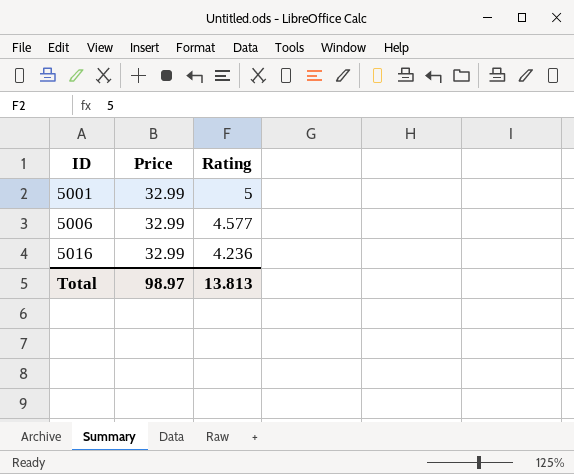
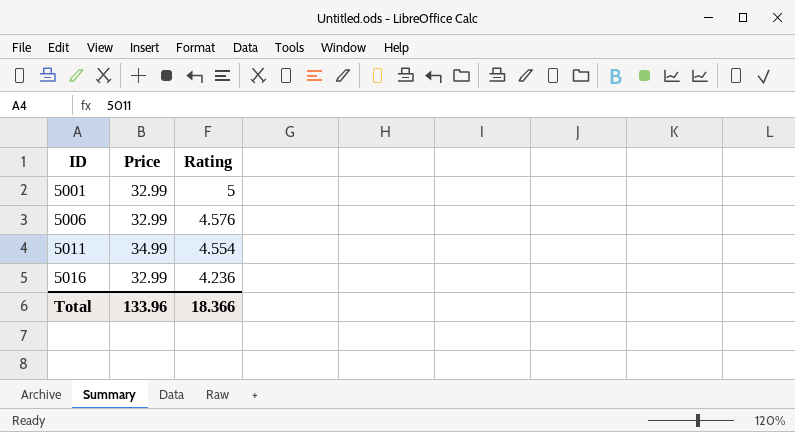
5006 | Rating: 4.577 -> 4.576
row 5011: none -> 34.99 | 4.554
Total | Price: 98.97 -> 133.96
Total | Rating: 13.813 -> 18.366

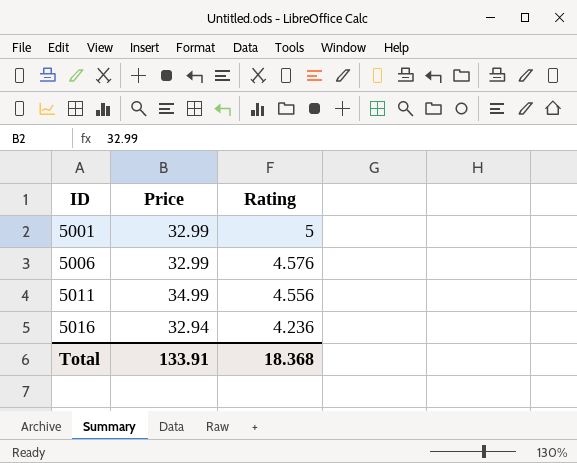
5011 | Rating: 4.554 -> 4.556
5016 | Price: 32.99 -> 32.94
Total | Price: 133.96 -> 133.91
Total | Rating: 18.366 -> 18.368

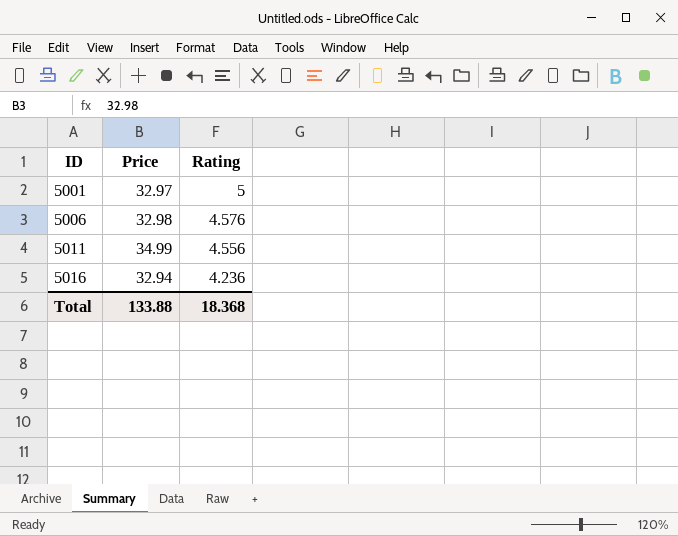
5001 | Price: 32.99 -> 32.97
5006 | Price: 32.99 -> 32.98
Total | Price: 133.91 -> 133.88

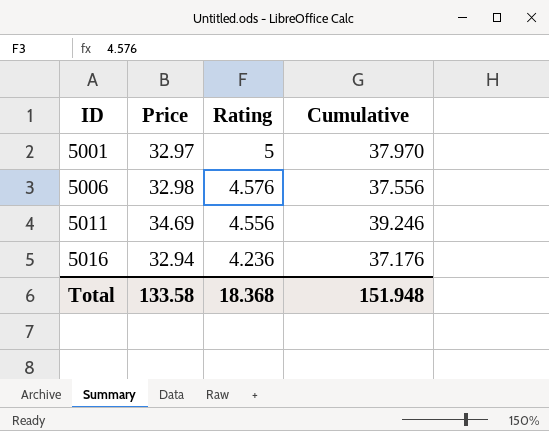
column Cumulative | formula: none -> [Price] + [Rating]
5011 | Price: 34.99 -> 34.69
Total | Price: 133.88 -> 133.58

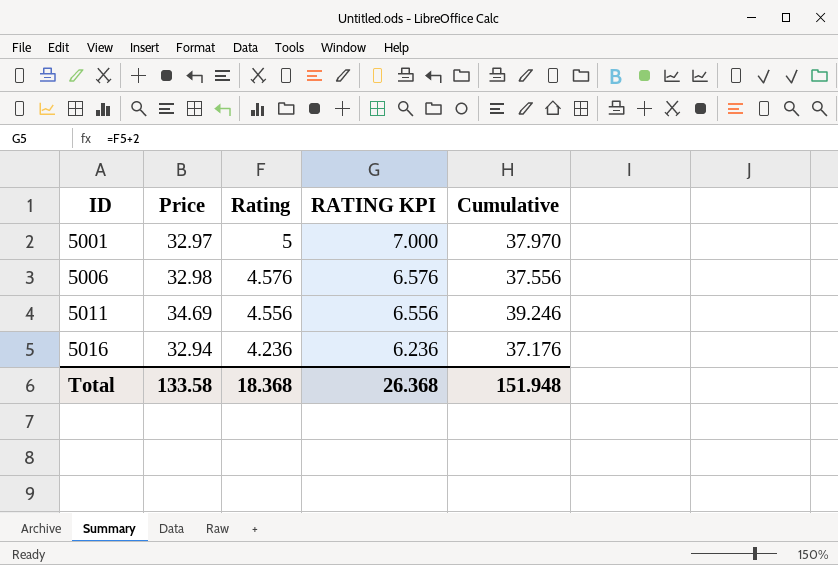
column RATING KPI | formula: none -> [Rating] + 2

